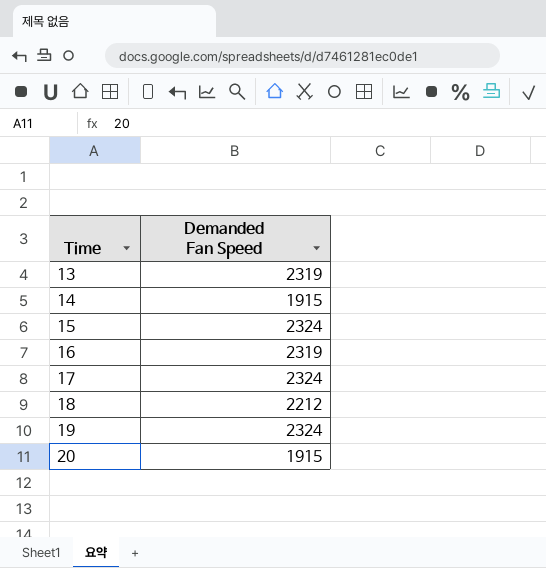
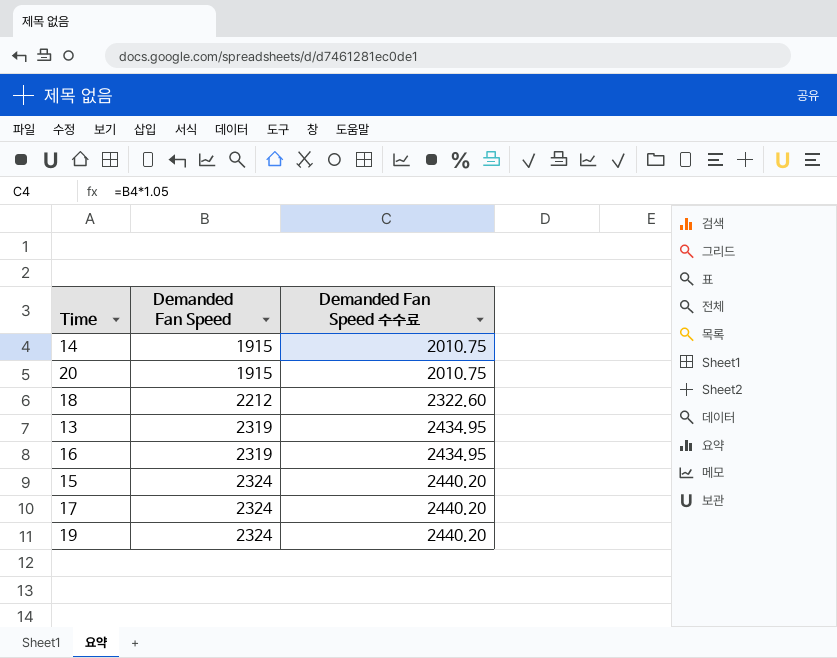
row order: Time ascending -> Demanded Fan Speed ascending
column Demanded Fan Speed 수수료 | formula: none -> [Demanded Fan Speed] * 1.05

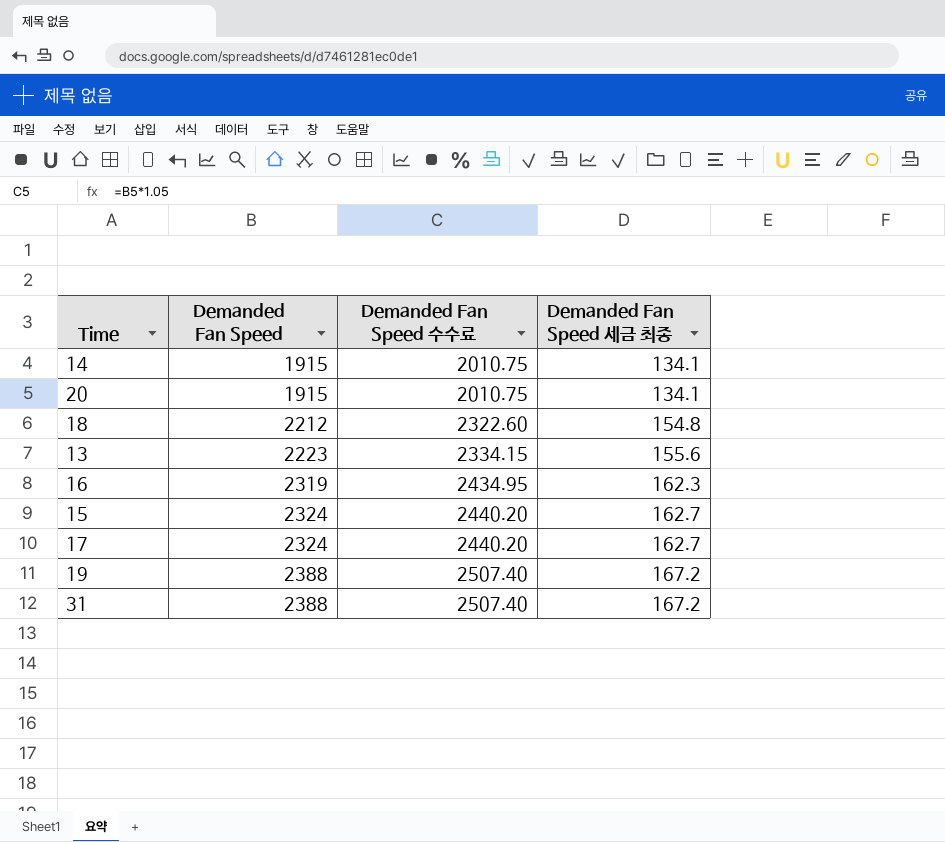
column Demanded Fan Speed 세금 최종 | formula: none -> [Demanded Fan Speed] * 0.07
13 | Demanded Fan Speed: 2319 -> 2223
13 | Demanded Fan Speed 수수료: 2434.95 -> 2334.15
19 | Demanded Fan Speed: 2324 -> 2388
19 | Demanded Fan Speed 수수료: 2440.20 -> 2507.40
row 31: none -> 2388 | 2507.40 | 167.2

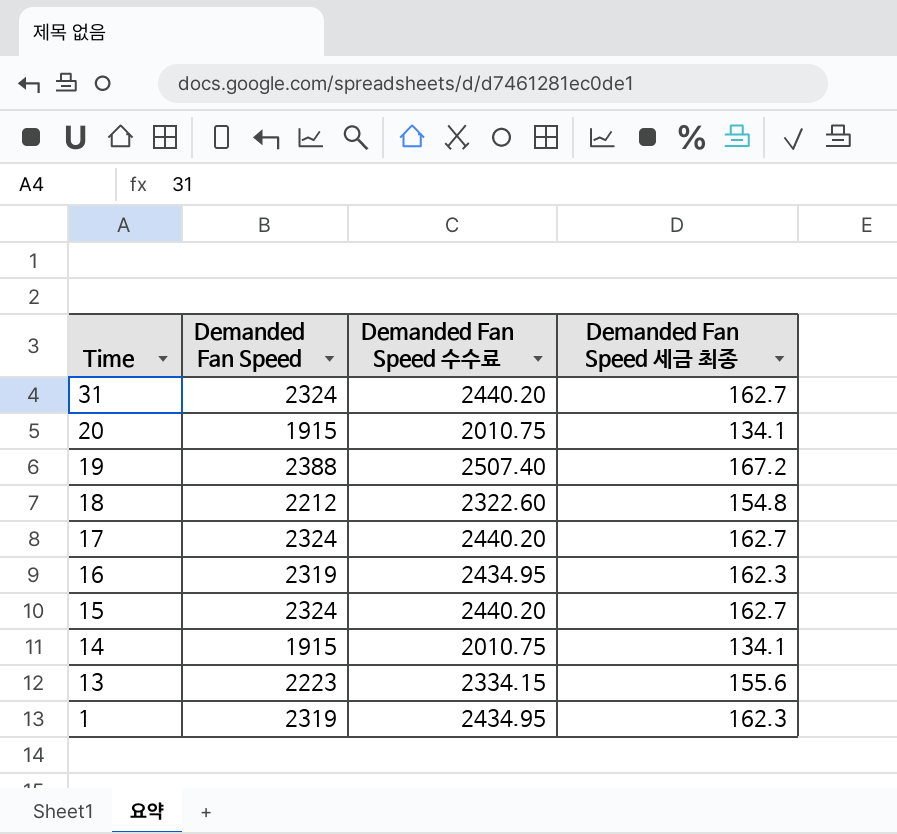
row order: Demanded Fan Speed ascending -> Time descending
31 | Demanded Fan Speed: 2388 -> 2324
31 | Demanded Fan Speed 수수료: 2507.40 -> 2440.20
31 | Demanded Fan Speed 세금 최종: 167.2 -> 162.7
row 1: none -> 2319 | 2434.95 | 162.3

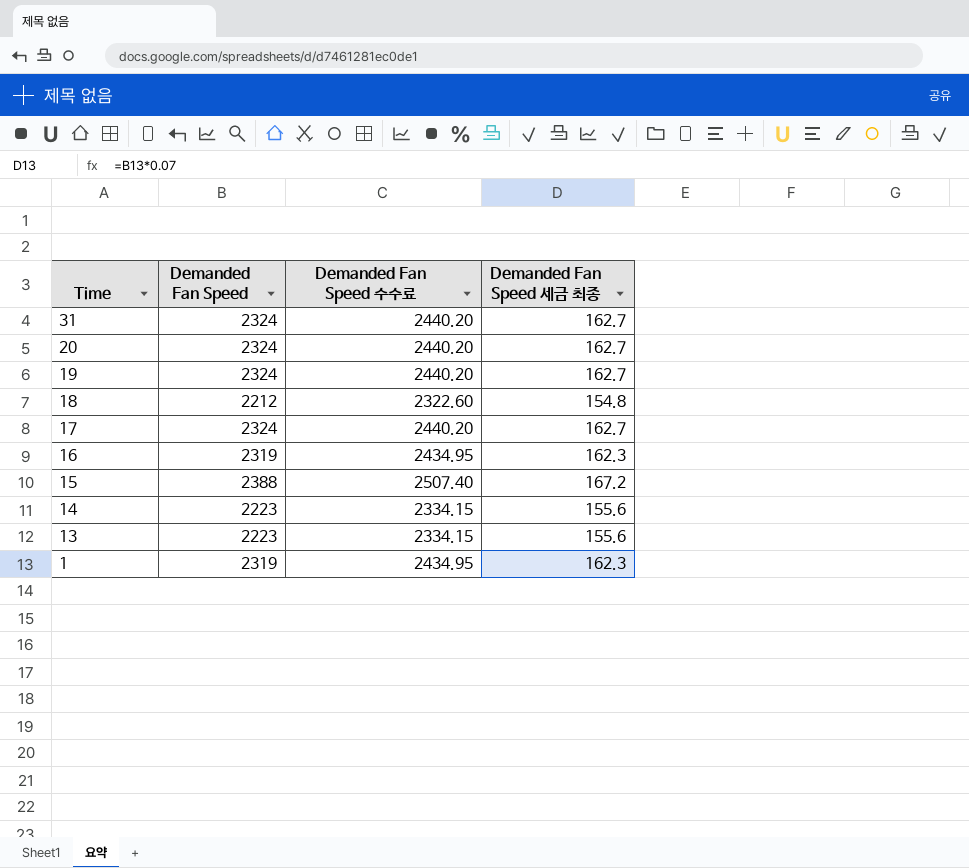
20 | Demanded Fan Speed: 1915 -> 2324
20 | Demanded Fan Speed 수수료: 2010.75 -> 2440.20
20 | Demanded Fan Speed 세금 최종: 134.1 -> 162.7
19 | Demanded Fan Speed: 2388 -> 2324
19 | Demanded Fan Speed 수수료: 2507.40 -> 2440.20
19 | Demanded Fan Speed 세금 최종: 167.2 -> 162.7
15 | Demanded Fan Speed: 2324 -> 2388
15 | Demanded Fan Speed 수수료: 2440.20 -> 2507.40
15 | Demanded Fan Speed 세금 최종: 162.7 -> 167.2
14 | Demanded Fan Speed: 1915 -> 2223
14 | Demanded Fan Speed 수수료: 2010.75 -> 2334.15
14 | Demanded Fan Speed 세금 최종: 134.1 -> 155.6

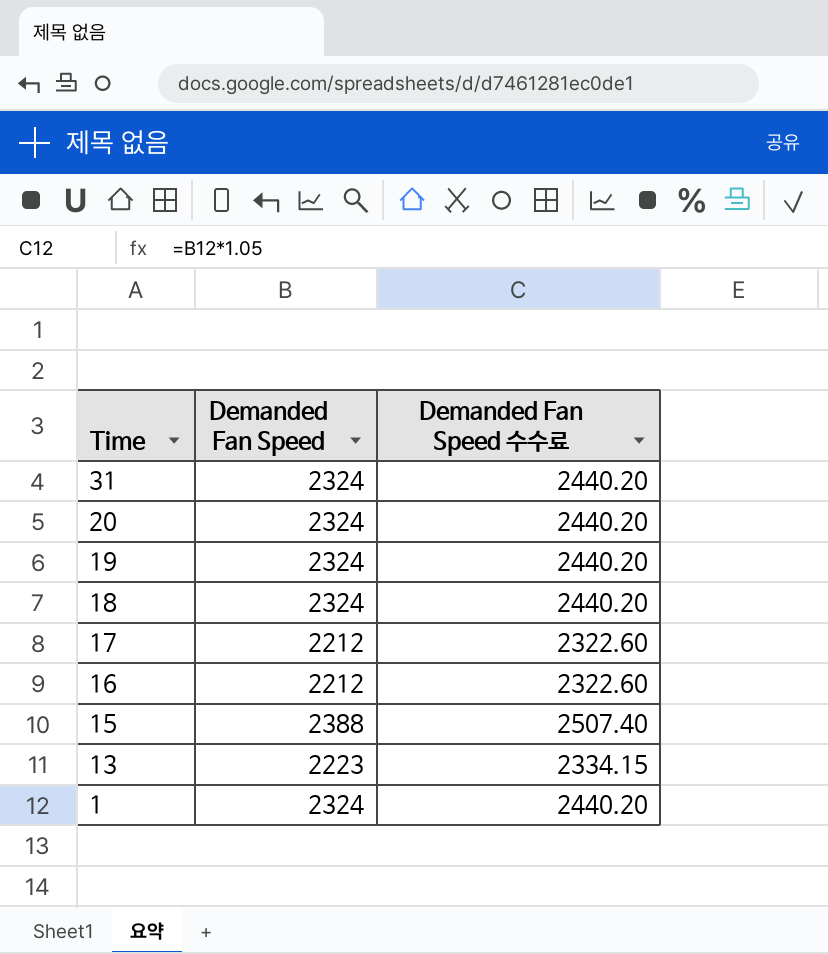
column Demanded Fan Speed 세금 최종 | formula: [Demanded Fan Speed] * 0.07 -> none
row 14: 2223 | 2334.15 | 155.6 -> none
18 | Demanded Fan Speed: 2212 -> 2324
18 | Demanded Fan Speed 수수료: 2322.60 -> 2440.20
17 | Demanded Fan Speed: 2324 -> 2212
17 | Demanded Fan Speed 수수료: 2440.20 -> 2322.60
16 | Demanded Fan Speed: 2319 -> 2212
16 | Demanded Fan Speed 수수료: 2434.95 -> 2322.60
1 | Demanded Fan Speed: 2319 -> 2324
1 | Demanded Fan Speed 수수료: 2434.95 -> 2440.20

